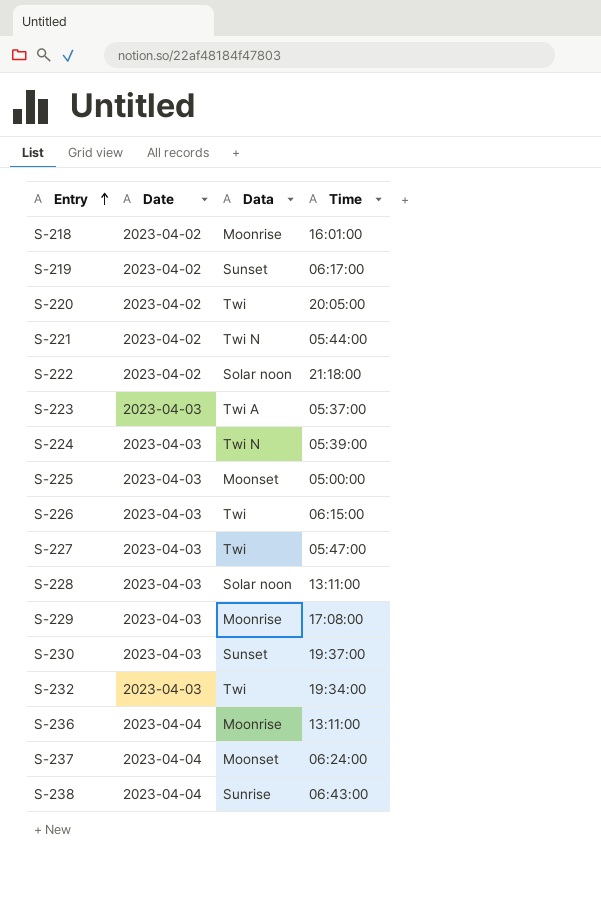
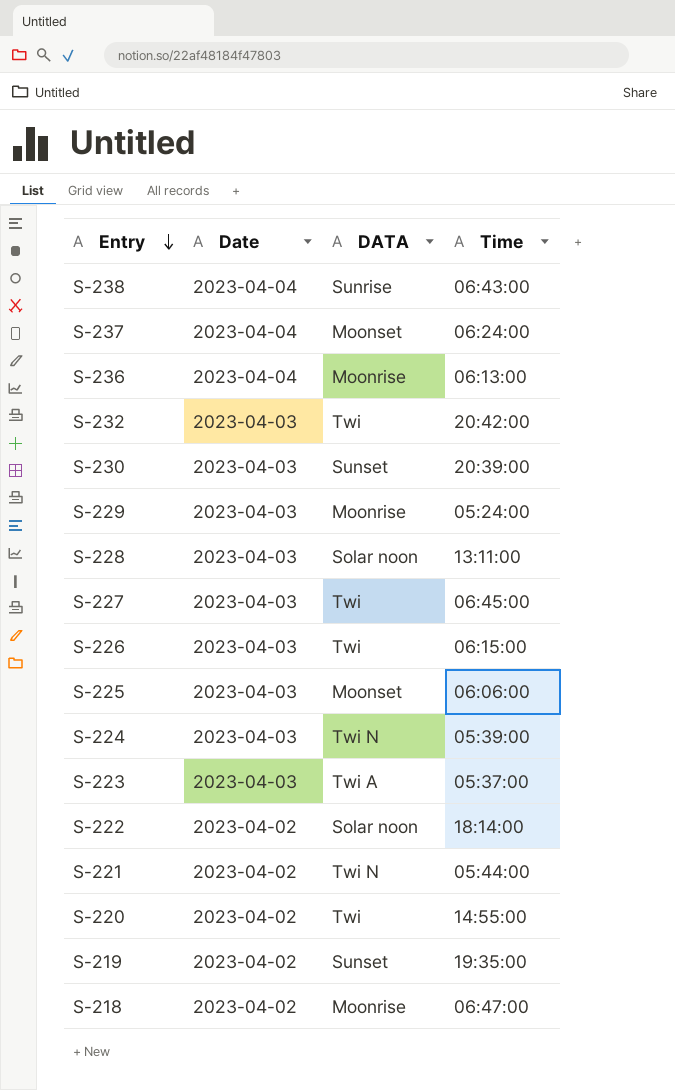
row order: Entry ascending -> Entry descending
column name: Data -> DATA
S-236 | Time: 13:11:00 -> 06:13:00
S-232 | Time: 19:34:00 -> 20:42:00
S-230 | Time: 19:37:00 -> 20:39:00
S-229 | Time: 17:08:00 -> 05:24:00
S-227 | Time: 05:47:00 -> 06:45:00
S-225 | Time: 05:00:00 -> 06:06:00
S-222 | Time: 21:18:00 -> 18:14:00
S-220 | Time: 20:05:00 -> 14:55:00
S-219 | Time: 06:17:00 -> 19:35:00
S-218 | Time: 16:01:00 -> 06:47:00

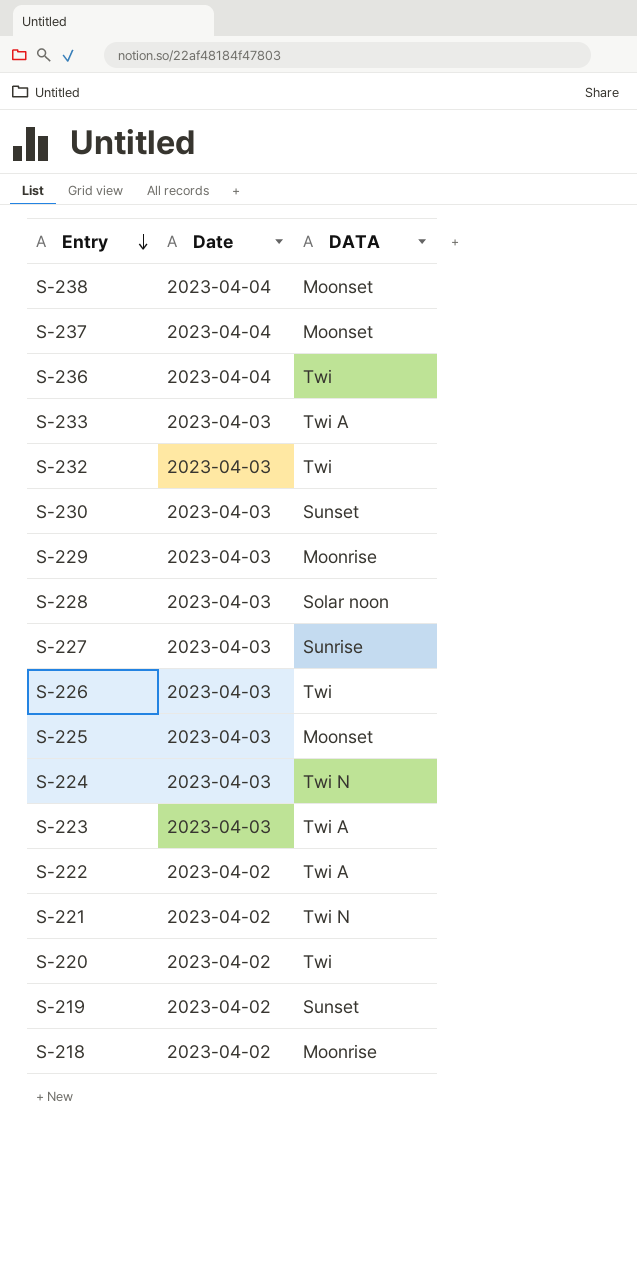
column Time | position: 4 -> none
S-238 | DATA: Sunrise -> Moonset
S-236 | DATA: Moonrise -> Twi
row S-233: none -> 2023-04-03 | Twi A
S-227 | DATA: Twi -> Sunrise
S-222 | DATA: Solar noon -> Twi A

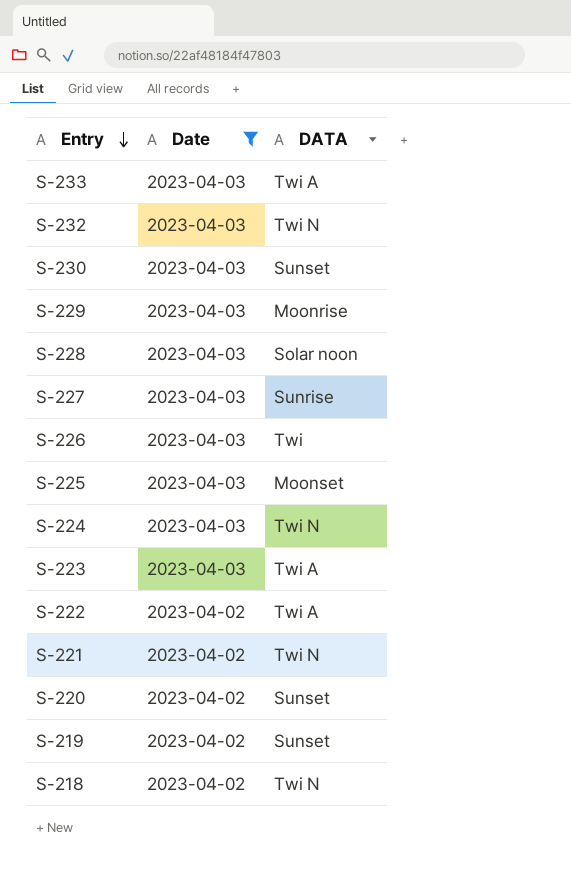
filter: none -> Date != 2023-04-04
S-232 | DATA: Twi -> Twi N
S-220 | DATA: Twi -> Sunset
S-218 | DATA: Moonrise -> Twi N

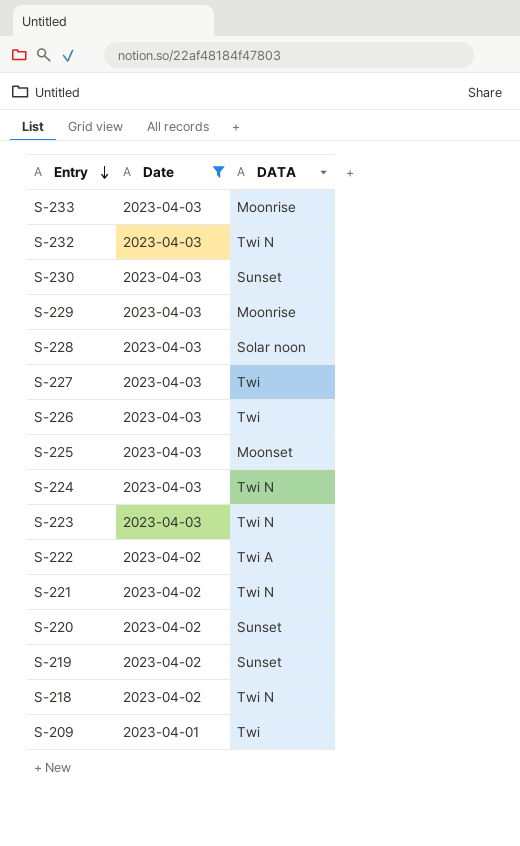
S-233 | DATA: Twi A -> Moonrise
S-227 | DATA: Sunrise -> Twi
S-223 | DATA: Twi A -> Twi N
row S-209: none -> 2023-04-01 | Twi

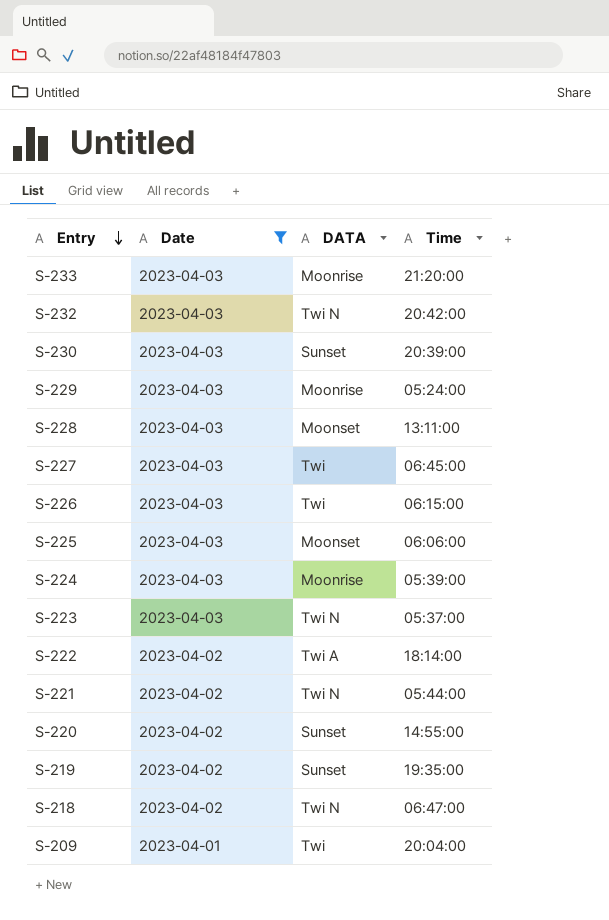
column Time | position: none -> 4
S-228 | DATA: Solar noon -> Moonset
S-224 | DATA: Twi N -> Moonrise

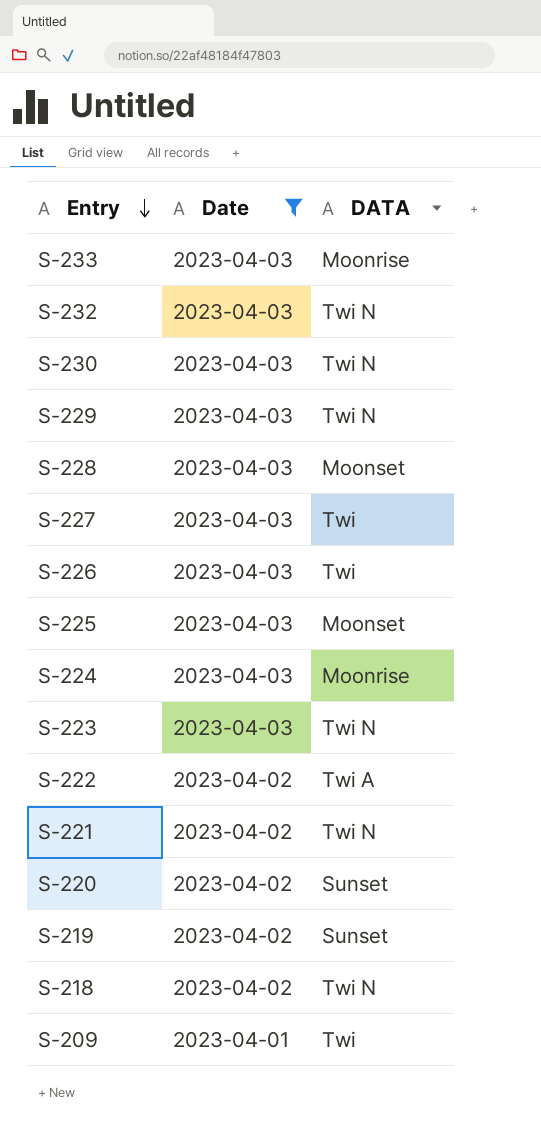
column Time | position: 4 -> none
S-230 | DATA: Sunset -> Twi N
S-229 | DATA: Moonrise -> Twi N

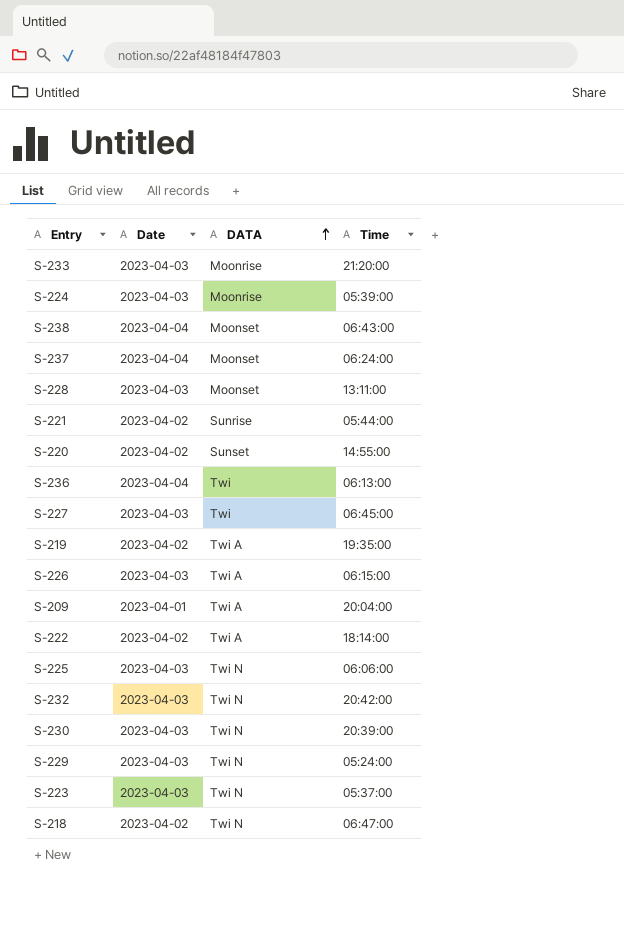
filter: Date != 2023-04-04 -> none
row order: Entry descending -> DATA ascending
column Time | position: none -> 4
S-221 | DATA: Twi N -> Sunrise
S-219 | DATA: Sunset -> Twi A
S-226 | DATA: Twi -> Twi A
S-209 | DATA: Twi -> Twi A
S-225 | DATA: Moonset -> Twi N

